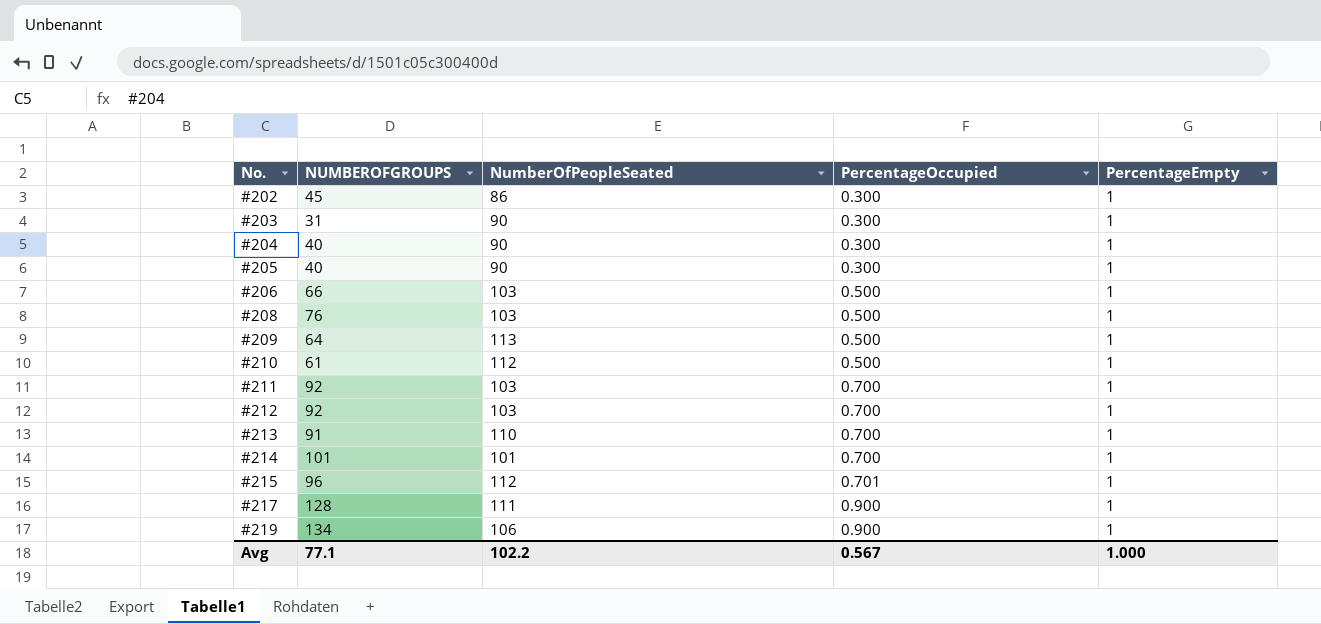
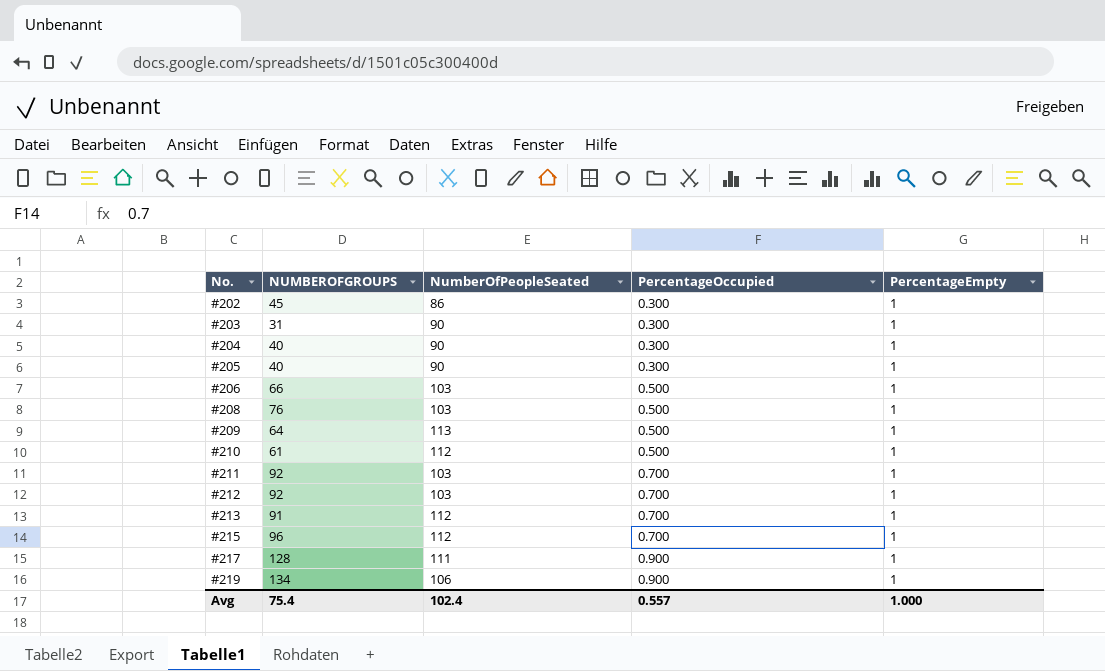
row #214: 101 | 101 | 0.700 | 1 -> none
#213 | NumberOfPeopleSeated: 110 -> 112
#215 | PercentageOccupied: 0.701 -> 0.700
Avg | NUMBEROFGROUPS: 77.1 -> 75.4
Avg | NumberOfPeopleSeated: 102.2 -> 102.4
Avg | PercentageOccupied: 0.567 -> 0.557

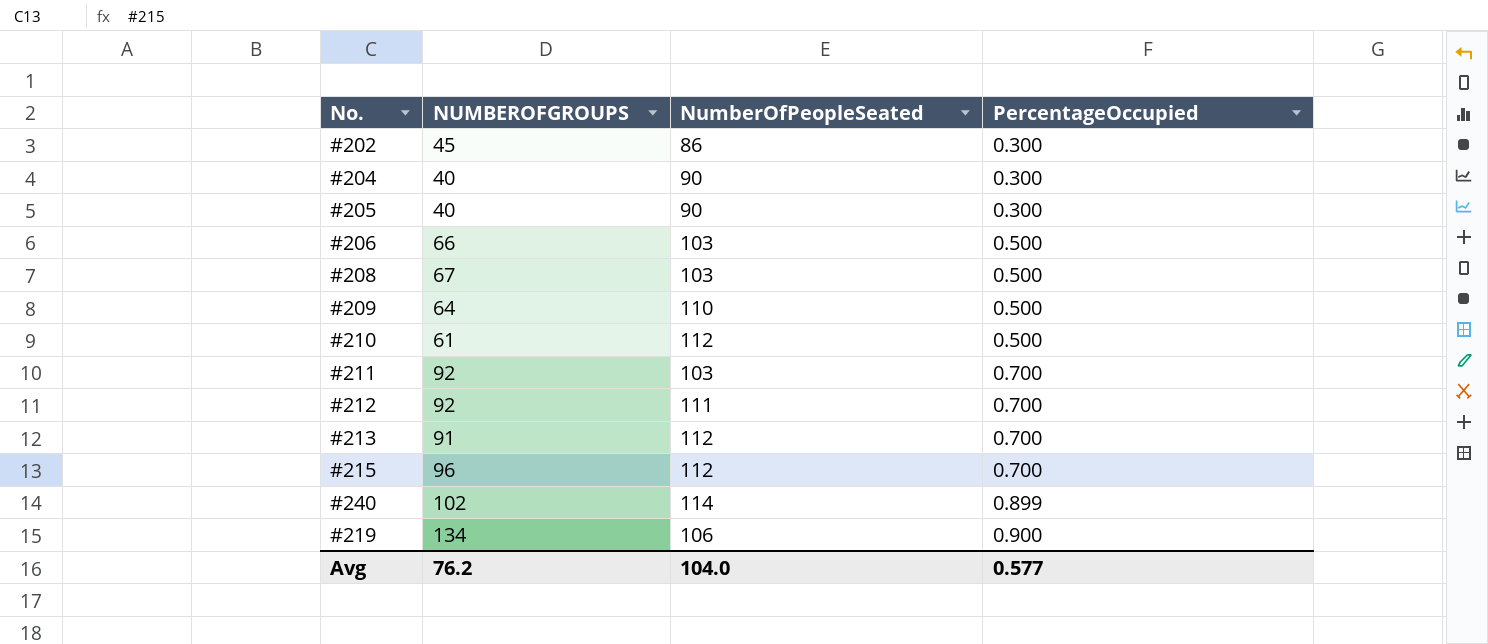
column PercentageEmpty | position: 5 -> none
row #203: 31 | 90 | 0.300 | 1 -> none
row #217: 128 | 111 | 0.900 | 1 -> none
#208 | NUMBEROFGROUPS: 76 -> 67
#209 | NumberOfPeopleSeated: 113 -> 110
#212 | NumberOfPeopleSeated: 103 -> 111
row #240: none -> 102 | 114 | 0.899
Avg | NUMBEROFGROUPS: 75.4 -> 76.2
Avg | NumberOfPeopleSeated: 102.4 -> 104.0
Avg | PercentageOccupied: 0.557 -> 0.577

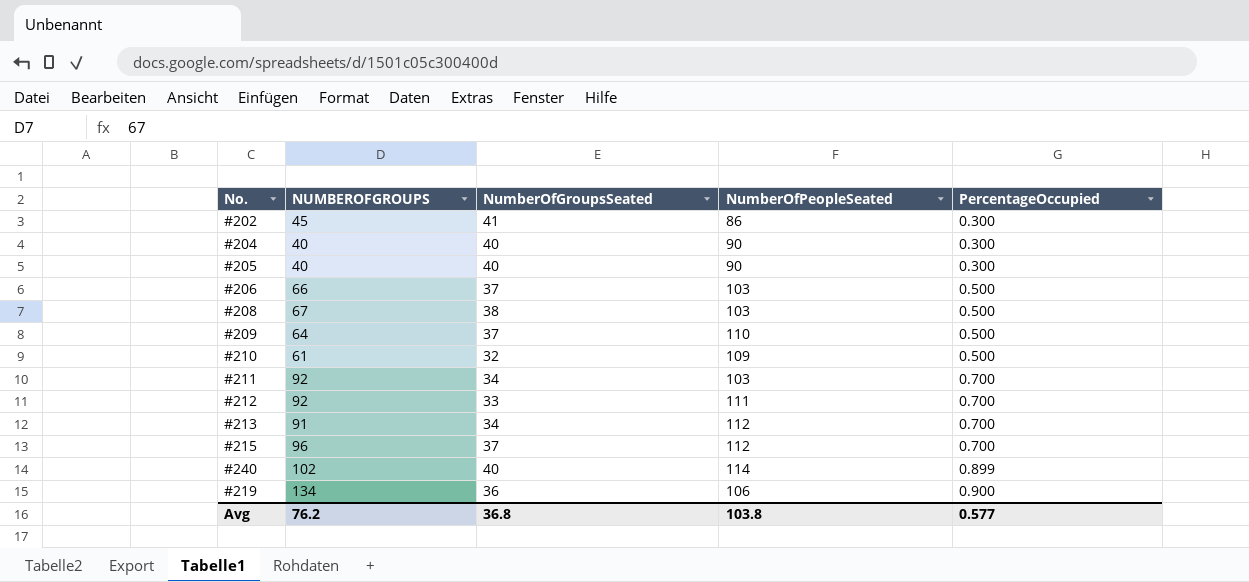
column NumberOfGroupsSeated | position: none -> 3
#210 | NumberOfPeopleSeated: 112 -> 109
Avg | NumberOfPeopleSeated: 104.0 -> 103.8

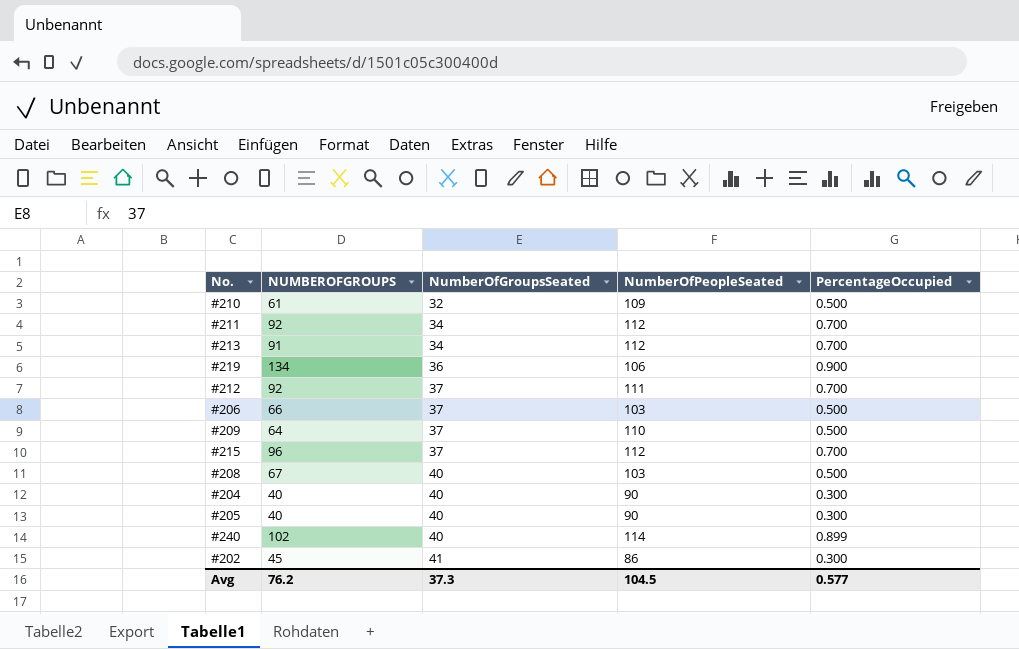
row order: PercentageOccupied ascending -> NumberOfGroupsSeated ascending
#211 | NumberOfPeopleSeated: 103 -> 112
#212 | NumberOfGroupsSeated: 33 -> 37
#208 | NumberOfGroupsSeated: 38 -> 40
Avg | NumberOfGroupsSeated: 36.8 -> 37.3
Avg | NumberOfPeopleSeated: 103.8 -> 104.5

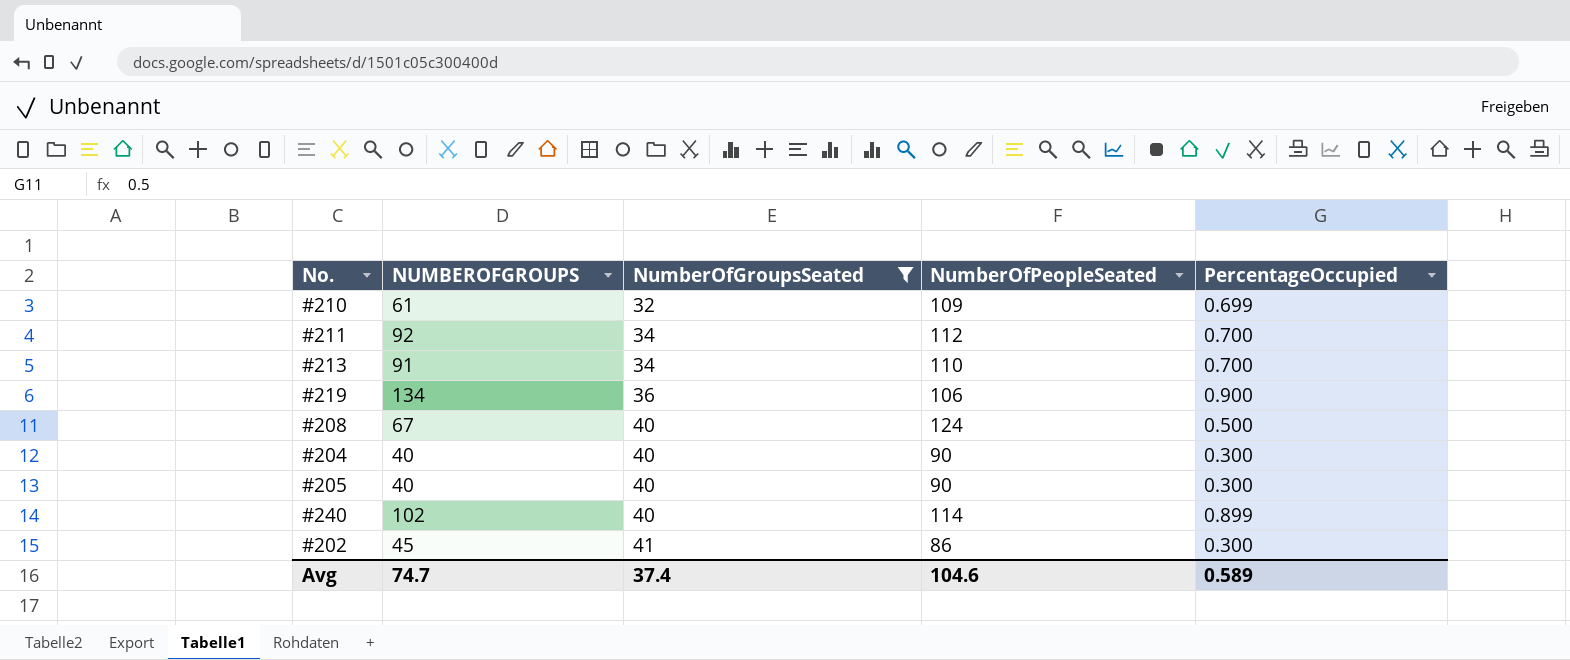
filter: none -> NumberOfGroupsSeated != 37
#210 | PercentageOccupied: 0.500 -> 0.699
#213 | NumberOfPeopleSeated: 112 -> 110
#208 | NumberOfPeopleSeated: 103 -> 124
Avg | NUMBEROFGROUPS: 76.2 -> 74.7
Avg | NumberOfGroupsSeated: 37.3 -> 37.4
Avg | NumberOfPeopleSeated: 104.5 -> 104.6
Avg | PercentageOccupied: 0.577 -> 0.589

